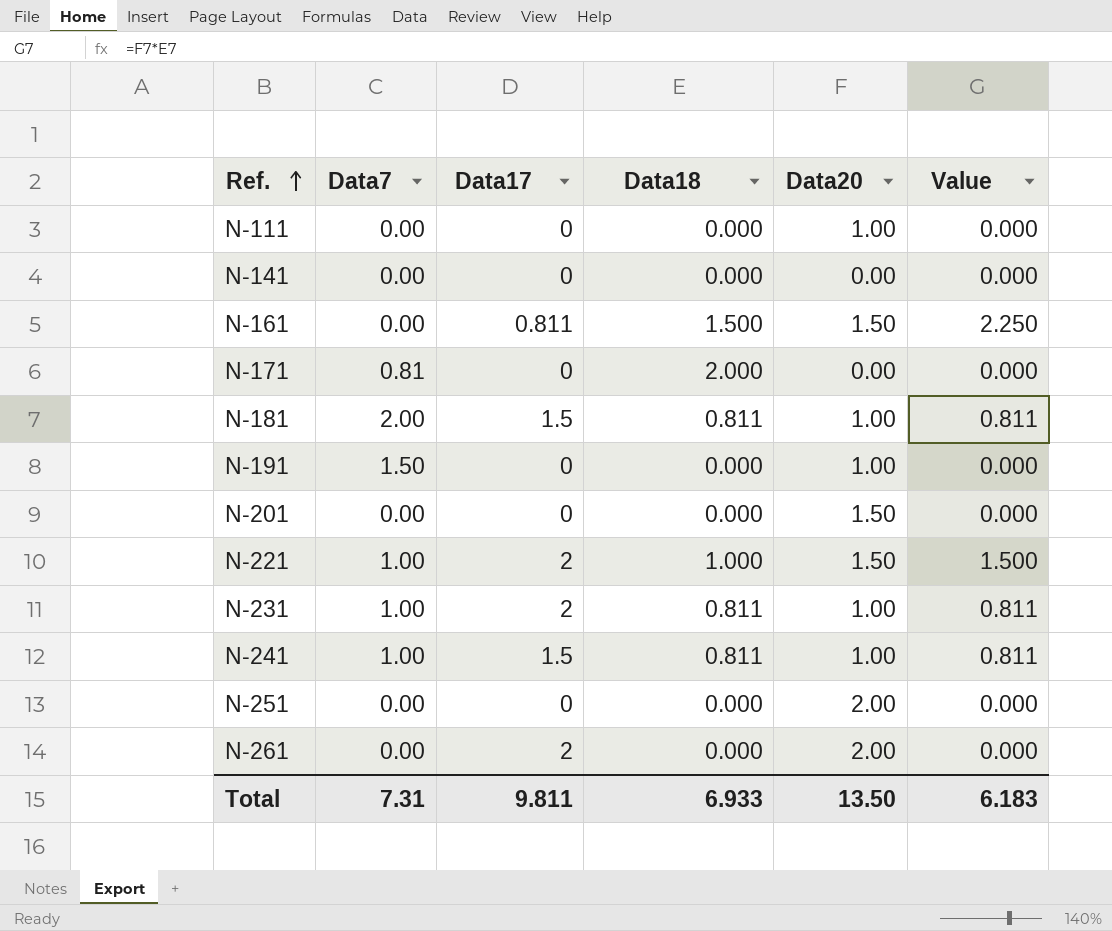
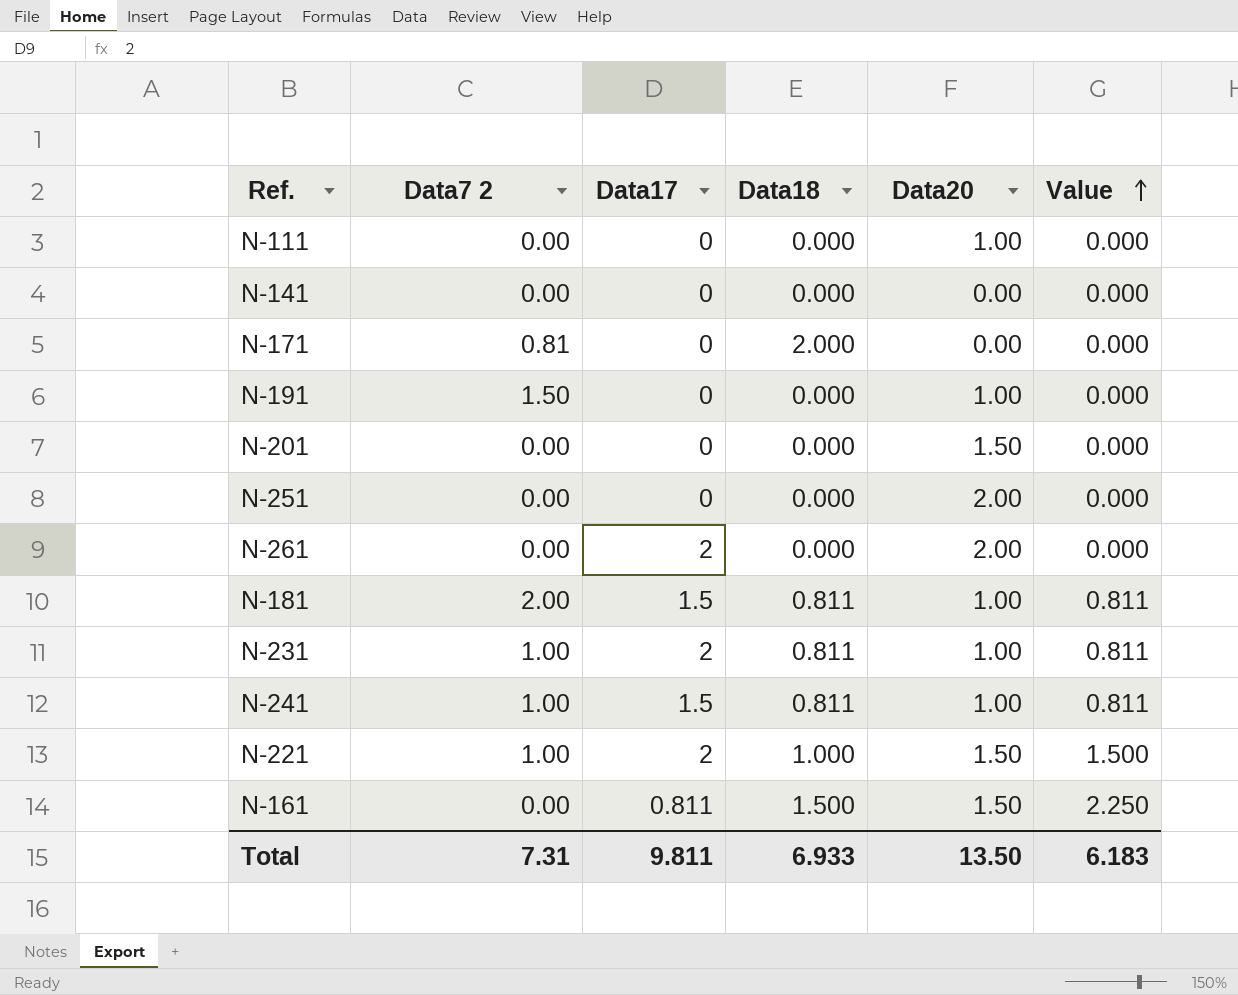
row order: Ref. ascending -> Value ascending
column name: Data7 -> Data7 2

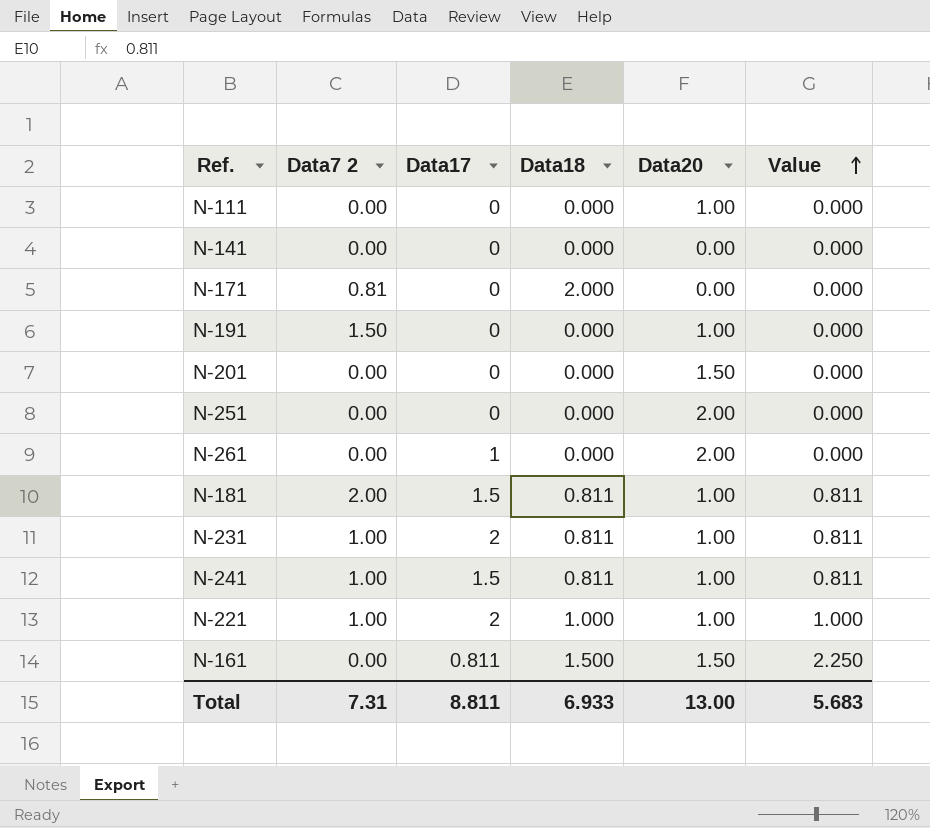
N-261 | Data17: 2 -> 1
N-221 | Data20: 1.50 -> 1.00
N-221 | Value: 1.500 -> 1.000
Total | Data17: 9.811 -> 8.811
Total | Data20: 13.50 -> 13.00
Total | Value: 6.183 -> 5.683

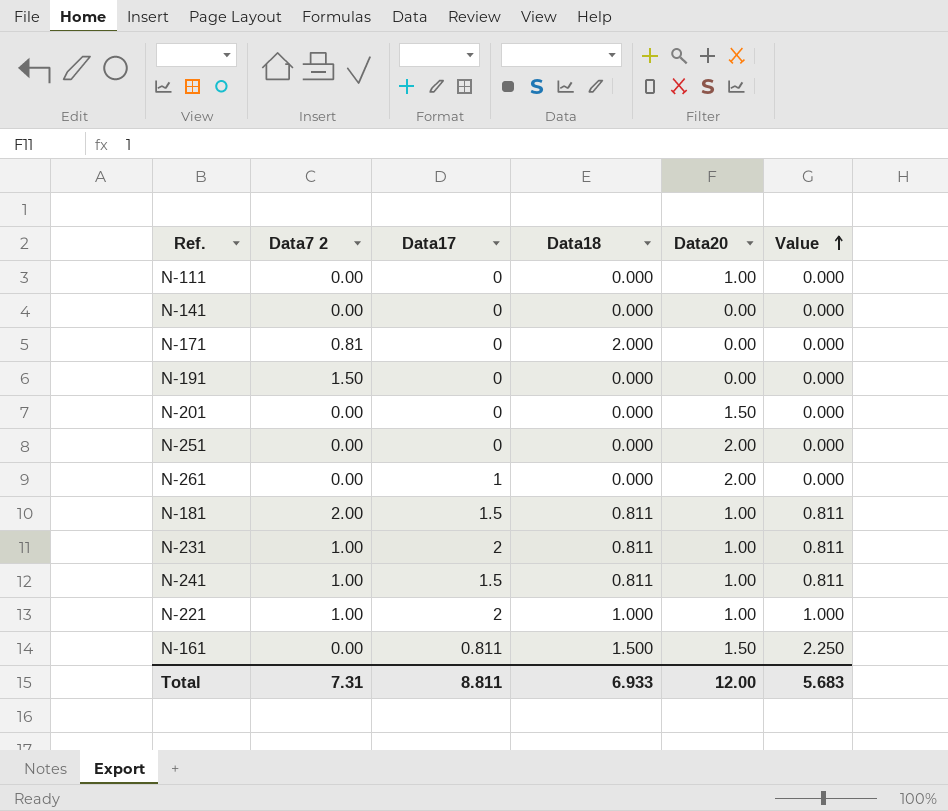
N-191 | Data20: 1.00 -> 0.00
Total | Data20: 13.00 -> 12.00

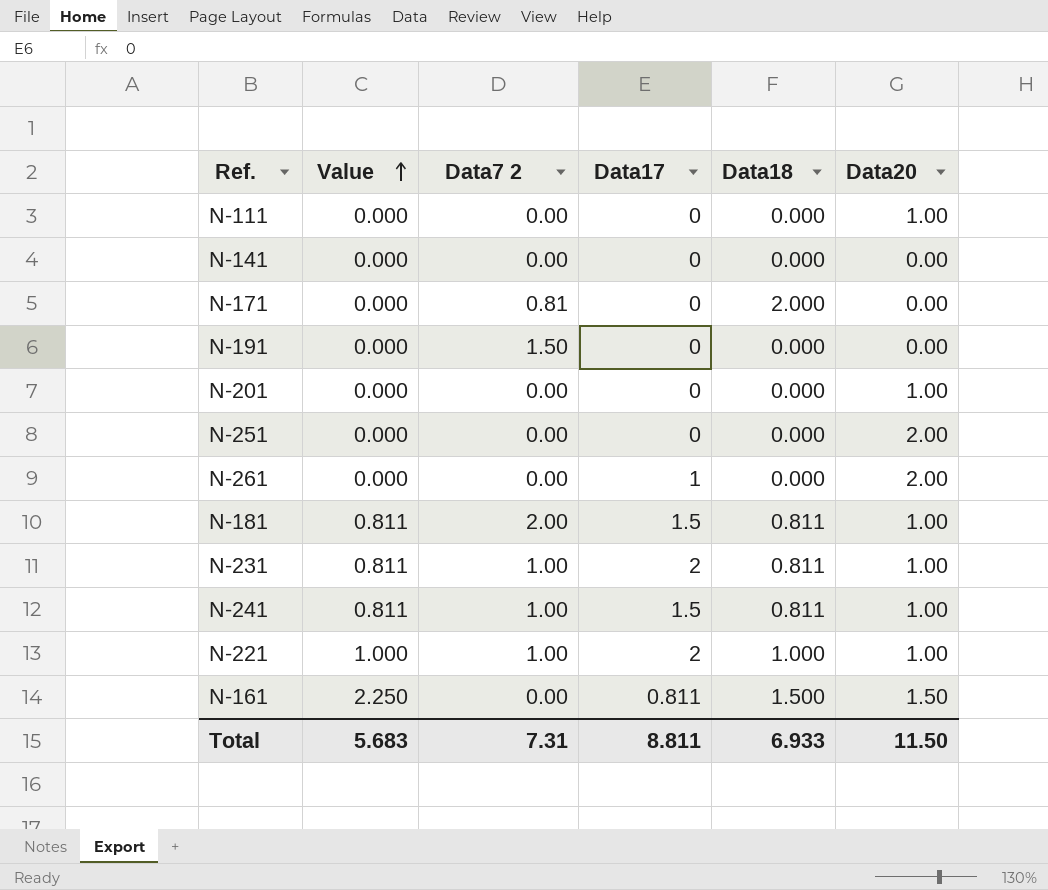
column Value | position: 6 -> 2
N-201 | Data20: 1.50 -> 1.00
Total | Data20: 12.00 -> 11.50

